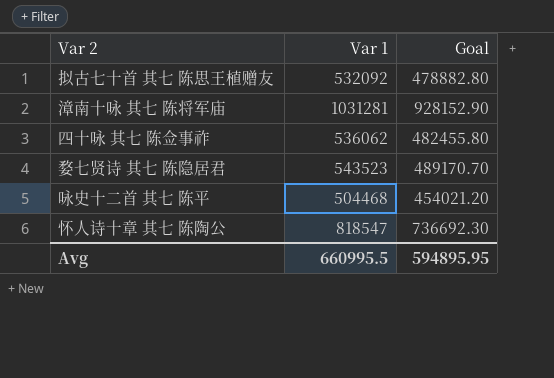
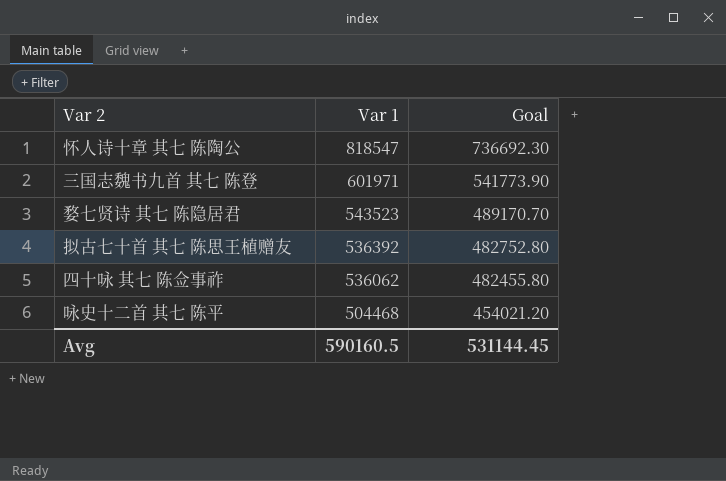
row order: none -> Var 1 descending
row 漳南十咏 其七 陈将军庙: 1031281 | 928152.90 -> none
row 三国志魏书九首 其七 陈登: none -> 601971 | 541773.90
拟古七十首 其七 陈思王植赠友 | Var 1: 532092 -> 536392
拟古七十首 其七 陈思王植赠友 | Goal: 478882.80 -> 482752.80
Avg | Var 1: 660995.5 -> 590160.5
Avg | Goal: 594895.95 -> 531144.45

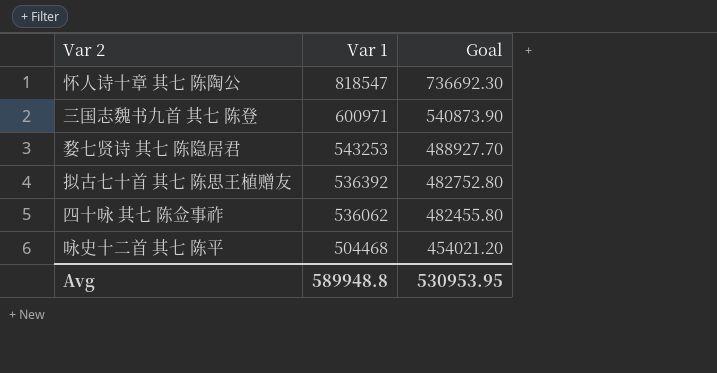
三国志魏书九首 其七 陈登 | Var 1: 601971 -> 600971
三国志魏书九首 其七 陈登 | Goal: 541773.90 -> 540873.90
婺七贤诗 其七 陈隐居君 | Var 1: 543523 -> 543253
婺七贤诗 其七 陈隐居君 | Goal: 489170.70 -> 488927.70
Avg | Var 1: 590160.5 -> 589948.8
Avg | Goal: 531144.45 -> 530953.95

